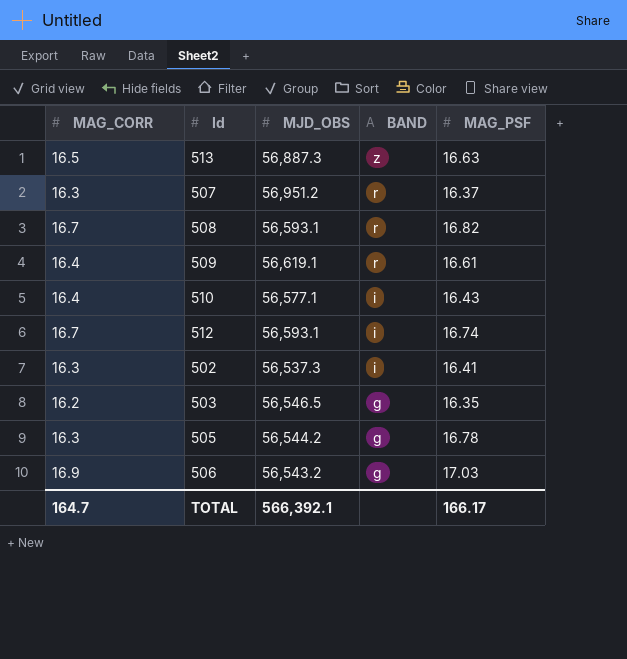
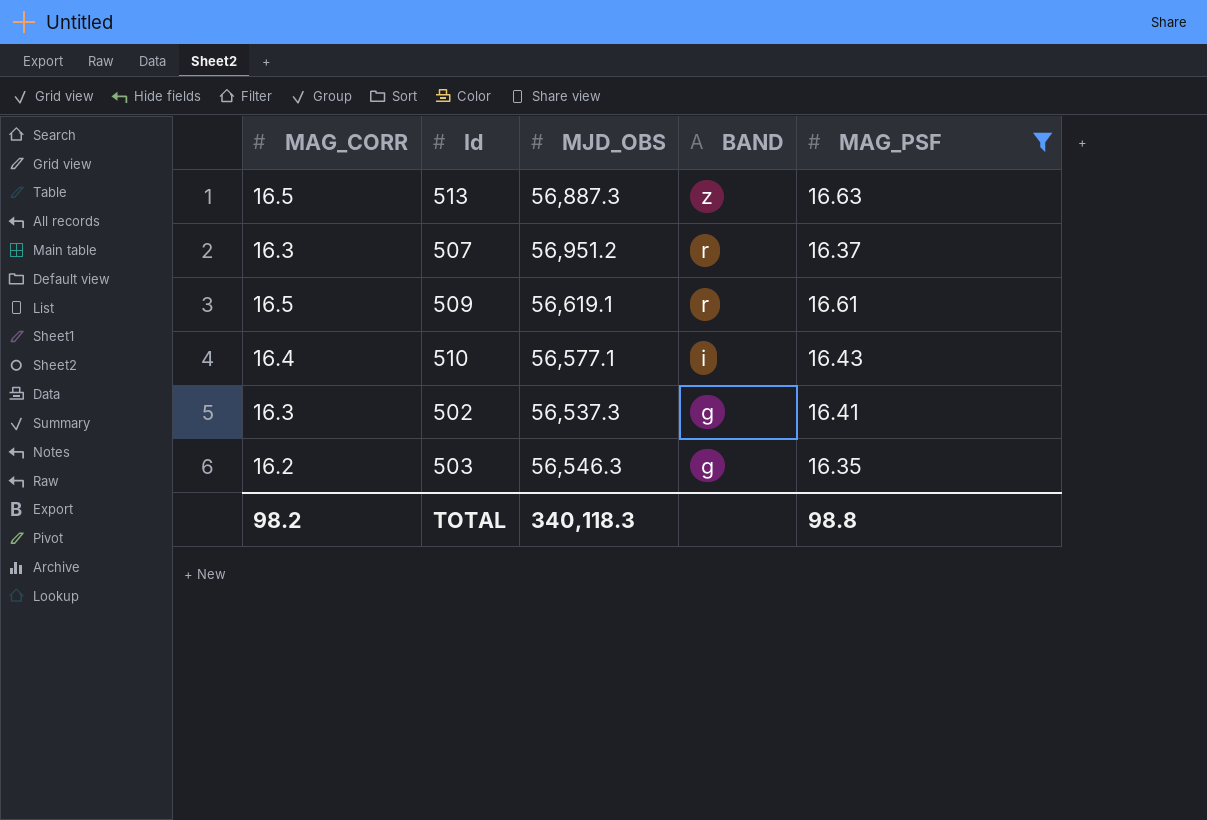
filter: none -> MAG_PSF <= 16.63
509 | MAG_CORR: 16.4 -> 16.5
502 | BAND: i -> g
503 | MJD_OBS: 56,546.5 -> 56,546.3
TOTAL | MAG_CORR: 164.7 -> 98.2
TOTAL | MJD_OBS: 566,392.1 -> 340,118.3
TOTAL | MAG_PSF: 166.17 -> 98.8

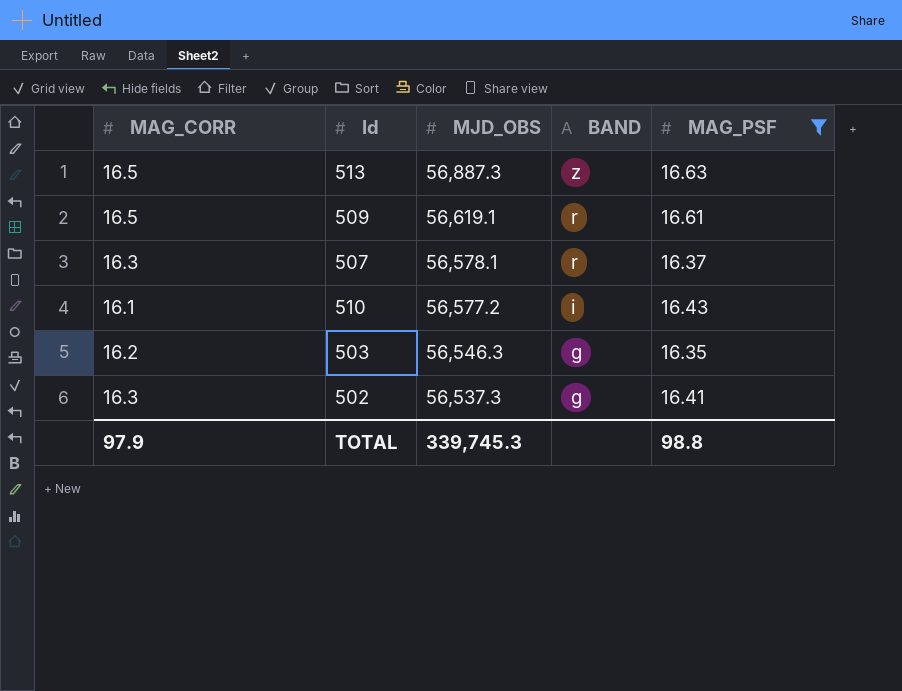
row order: BAND descending -> MJD_OBS descending
507 | MJD_OBS: 56,951.2 -> 56,578.1
510 | MAG_CORR: 16.4 -> 16.1
510 | MJD_OBS: 56,577.1 -> 56,577.2
TOTAL | MAG_CORR: 98.2 -> 97.9
TOTAL | MJD_OBS: 340,118.3 -> 339,745.3

